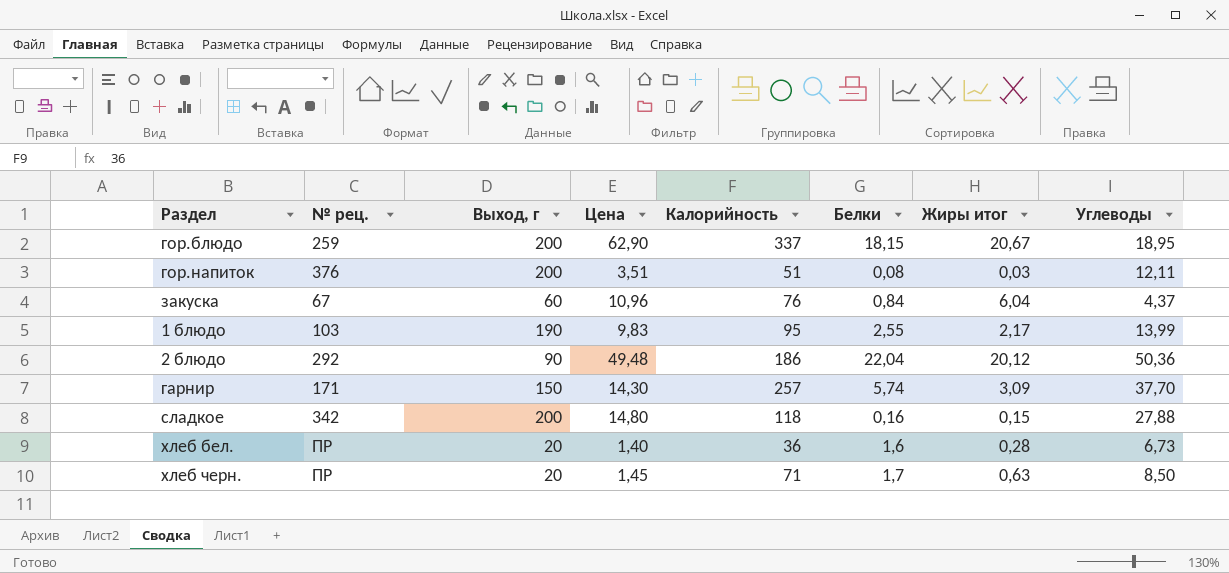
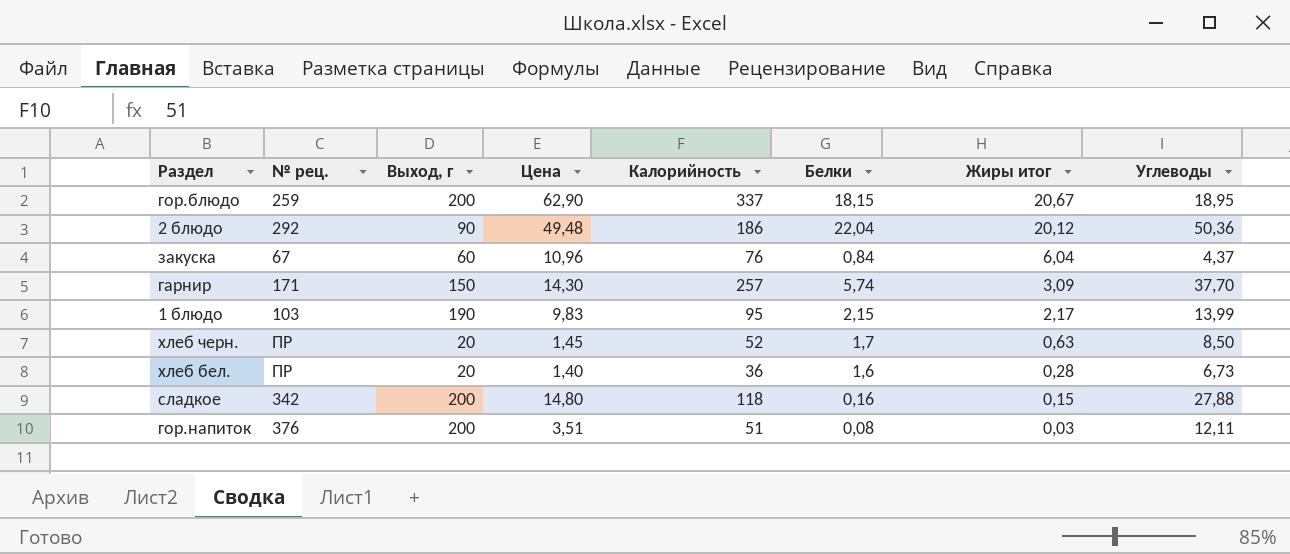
row order: none -> Жиры итог descending
1 блюдо | Белки: 2,55 -> 2,15
хлеб черн. | Калорийность: 71 -> 52

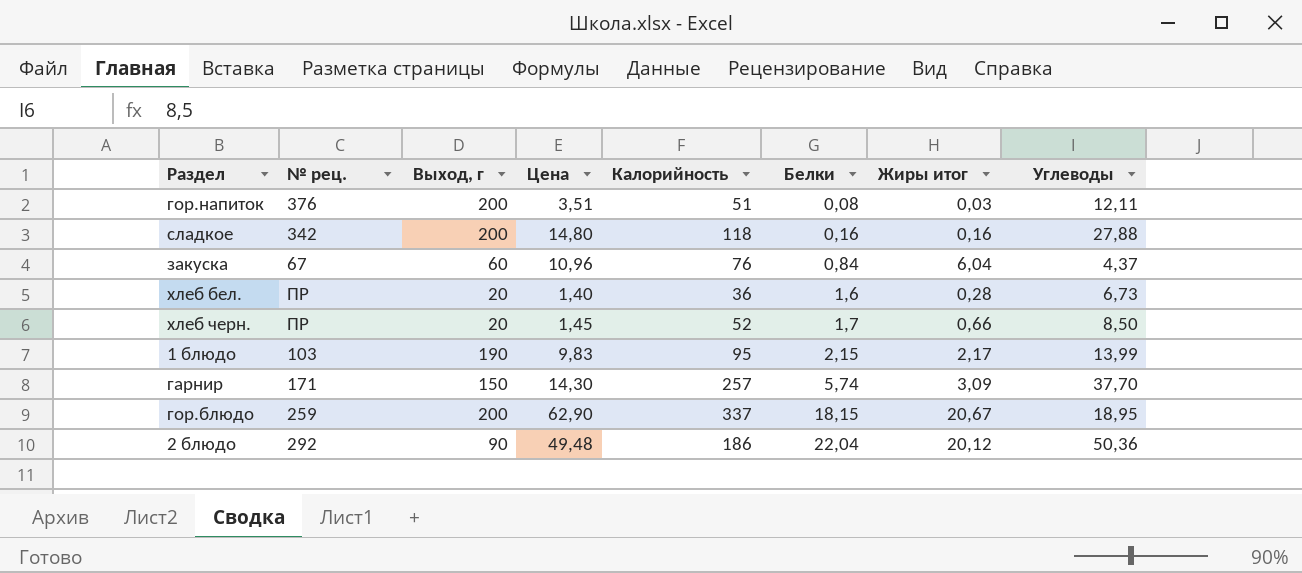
row order: Жиры итог descending -> Белки ascending
сладкое | Жиры итог: 0,15 -> 0,16
хлеб черн. | Жиры итог: 0,63 -> 0,66

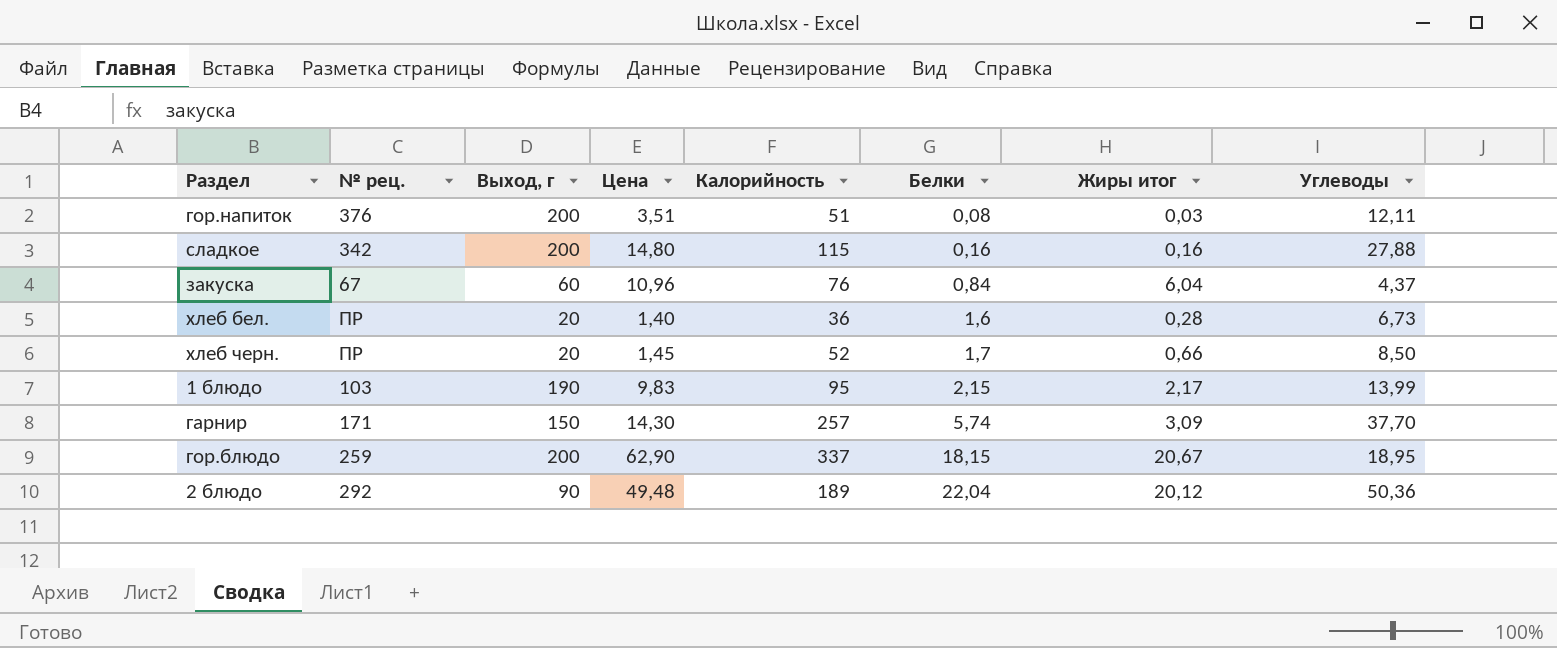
сладкое | Калорийность: 118 -> 115
2 блюдо | Калорийность: 186 -> 189

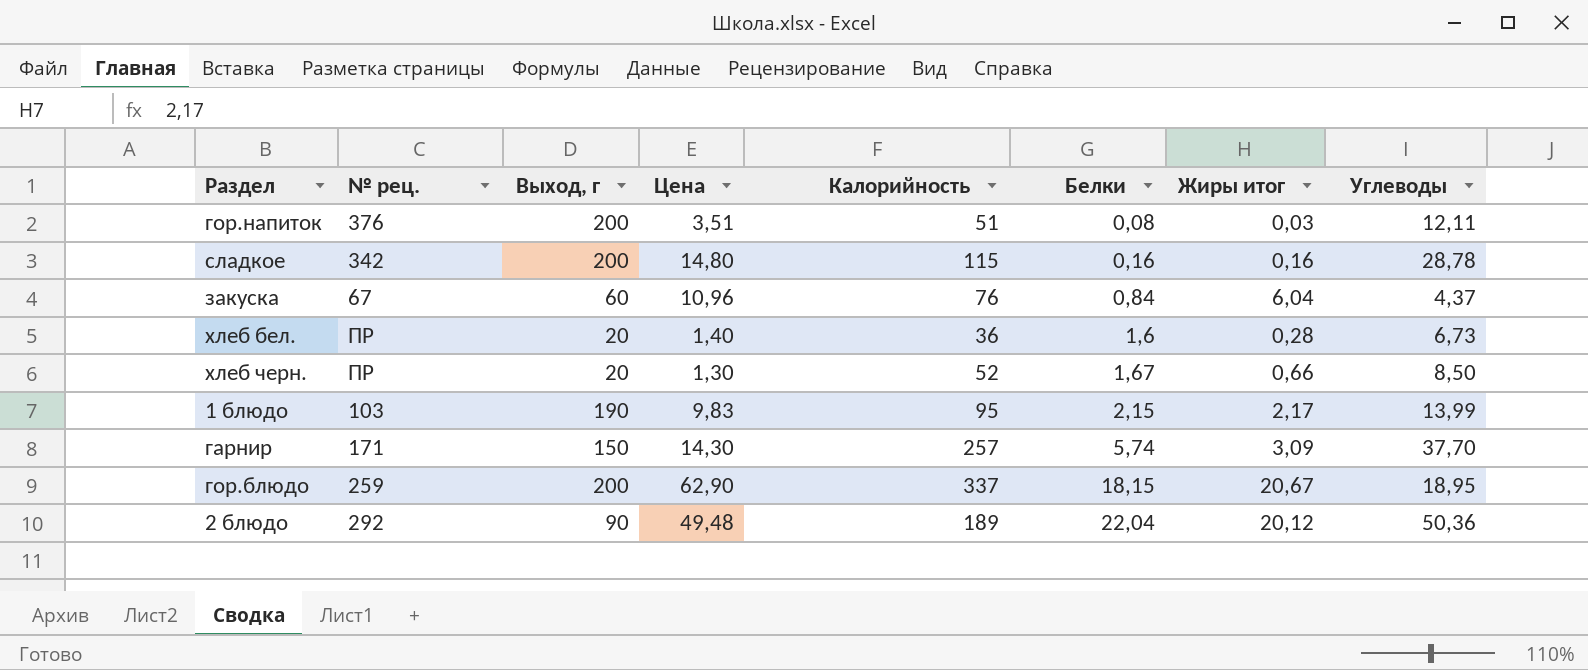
сладкое | Углеводы: 27,88 -> 28,78
хлеб черн. | Цена: 1,45 -> 1,30
хлеб черн. | Белки: 1,7 -> 1,67

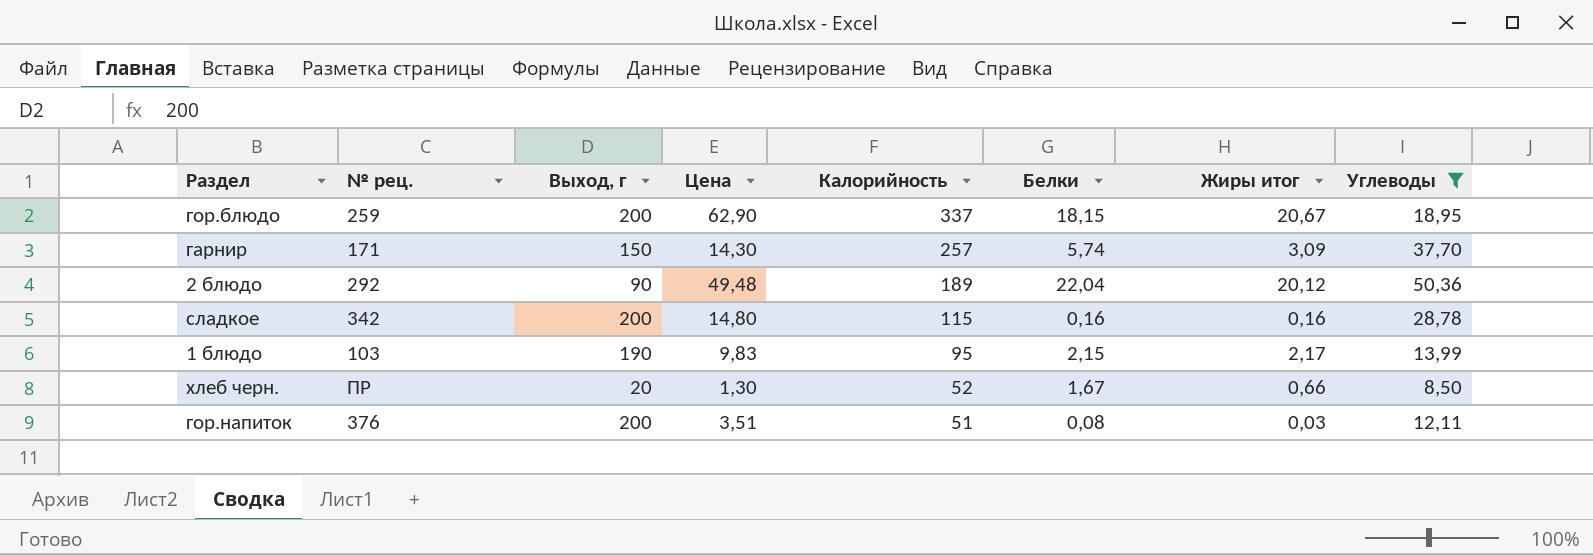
filter: none -> Углеводы >= 8,50
row order: Белки ascending -> Калорийность descending

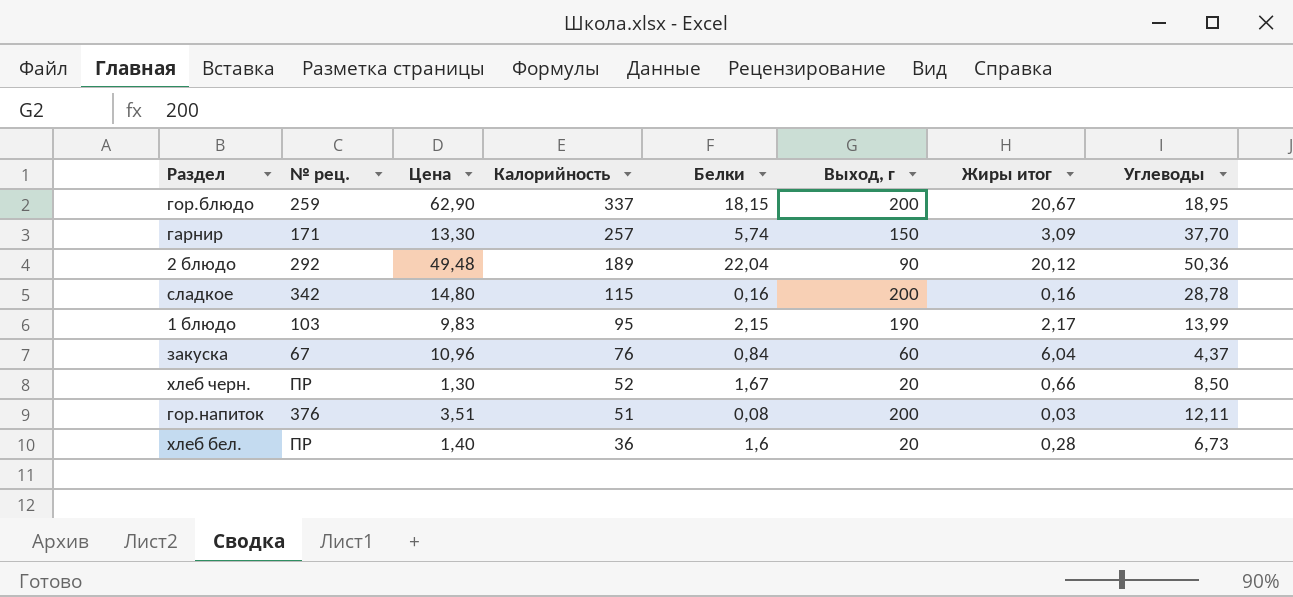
filter: Углеводы >= 8,50 -> none
column Выход, г | position: 3 -> 6
гарнир | Цена: 14,30 -> 13,30

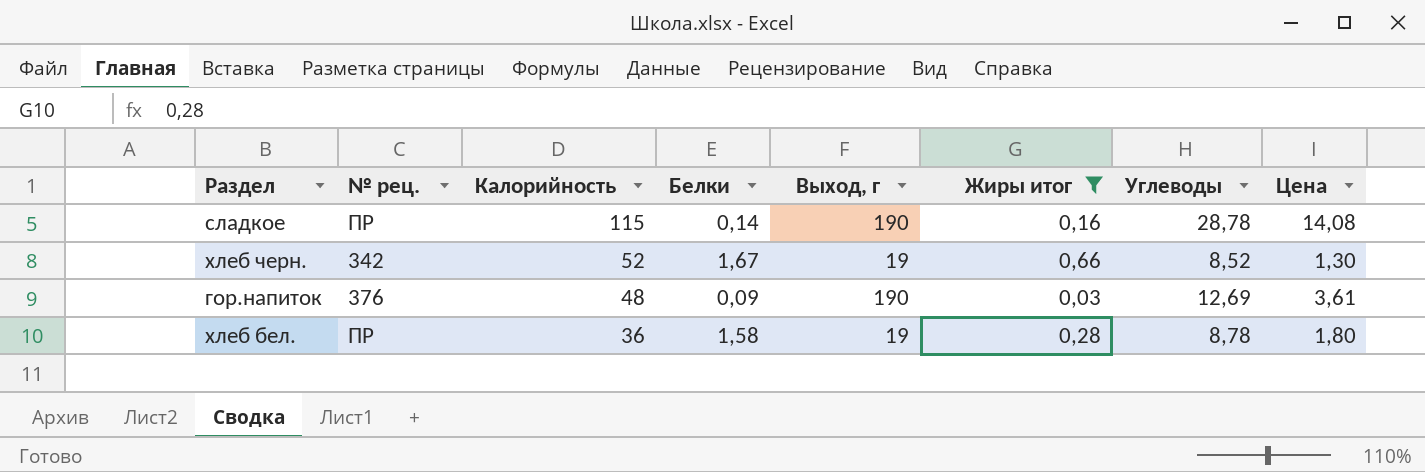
filter: none -> Жиры итог <= 0,66
column Цена | position: 3 -> 8
сладкое | № рец.: 342 -> ПР
сладкое | Белки: 0,16 -> 0,14
сладкое | Выход, г: 200 -> 190
сладкое | Цена: 14,80 -> 14,08
хлеб черн. | № рец.: ПР -> 342
хлеб черн. | Выход, г: 20 -> 19
хлеб черн. | Углеводы: 8,50 -> 8,52
гор.напиток | Калорийность: 51 -> 48
гор.напиток | Белки: 0,08 -> 0,09
гор.напиток | Выход, г: 200 -> 190
гор.напиток | Углеводы: 12,11 -> 12,69
гор.напиток | Цена: 3,51 -> 3,61
хлеб бел. | Белки: 1,6 -> 1,58
хлеб бел. | Выход, г: 20 -> 19
хлеб бел. | Углеводы: 6,73 -> 8,78
хлеб бел. | Цена: 1,40 -> 1,80

